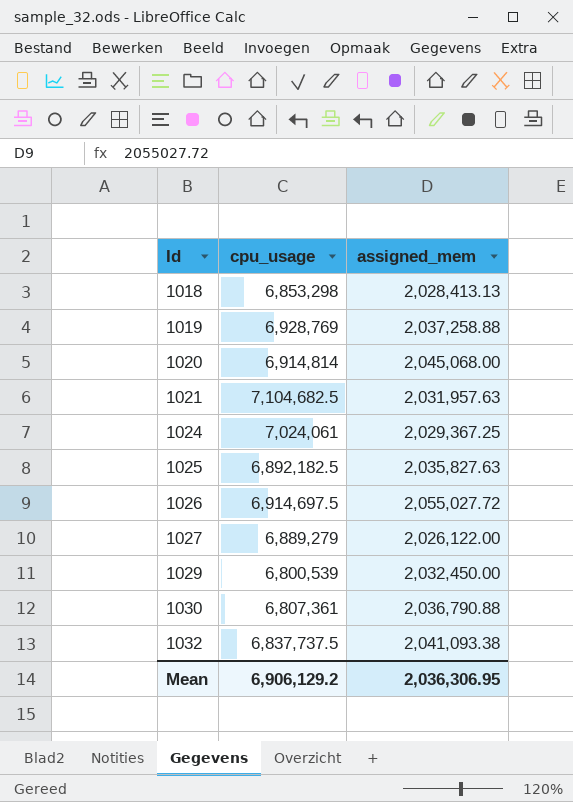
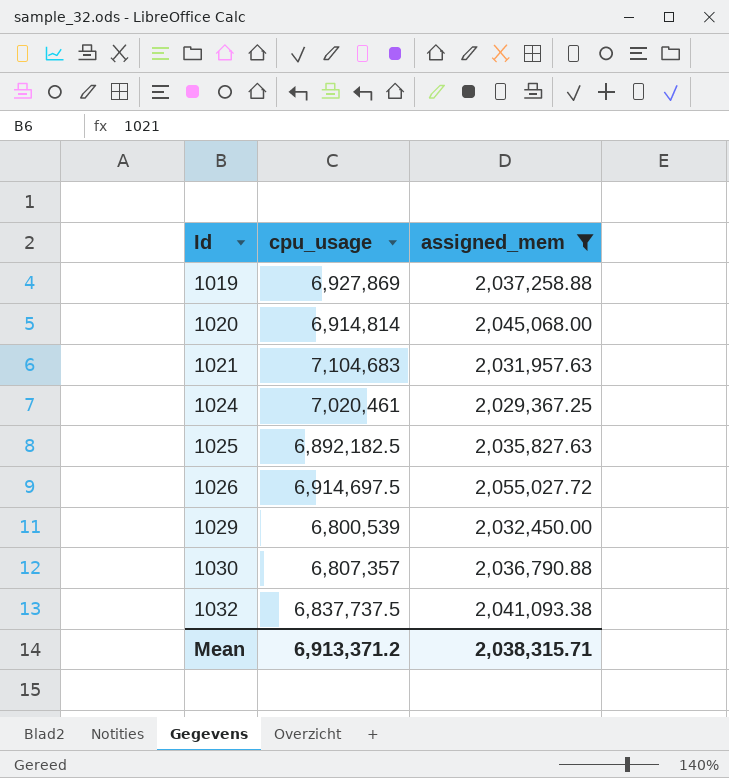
filter: none -> assigned_mem >= 2,029,367.25
1019 | cpu_usage: 6,928,769 -> 6,927,869
1021 | cpu_usage: 7,104,682.5 -> 7,104,683
1024 | cpu_usage: 7,024,061 -> 7,020,461
1030 | cpu_usage: 6,807,361 -> 6,807,357
Mean | cpu_usage: 6,906,129.2 -> 6,913,371.2
Mean | assigned_mem: 2,036,306.95 -> 2,038,315.71

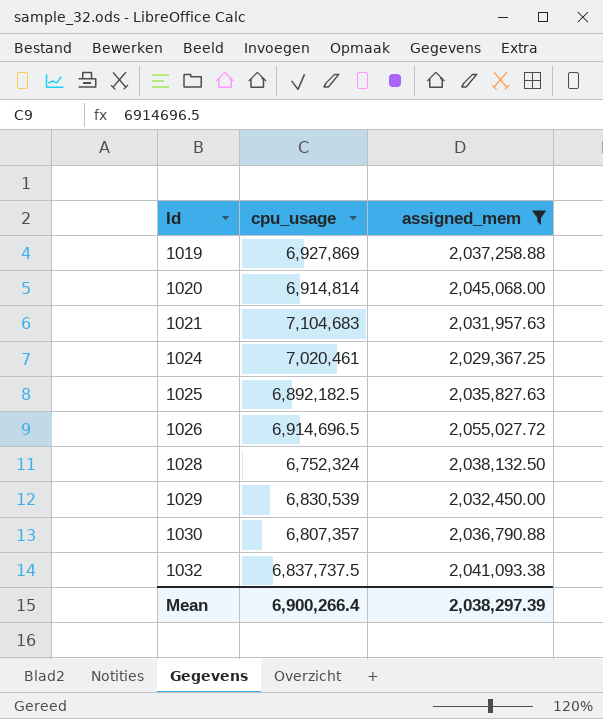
1026 | cpu_usage: 6,914,697.5 -> 6,914,696.5
row 1028: none -> 6,752,324 | 2,038,132.50
1029 | cpu_usage: 6,800,539 -> 6,830,539
Mean | cpu_usage: 6,913,371.2 -> 6,900,266.4
Mean | assigned_mem: 2,038,315.71 -> 2,038,297.39

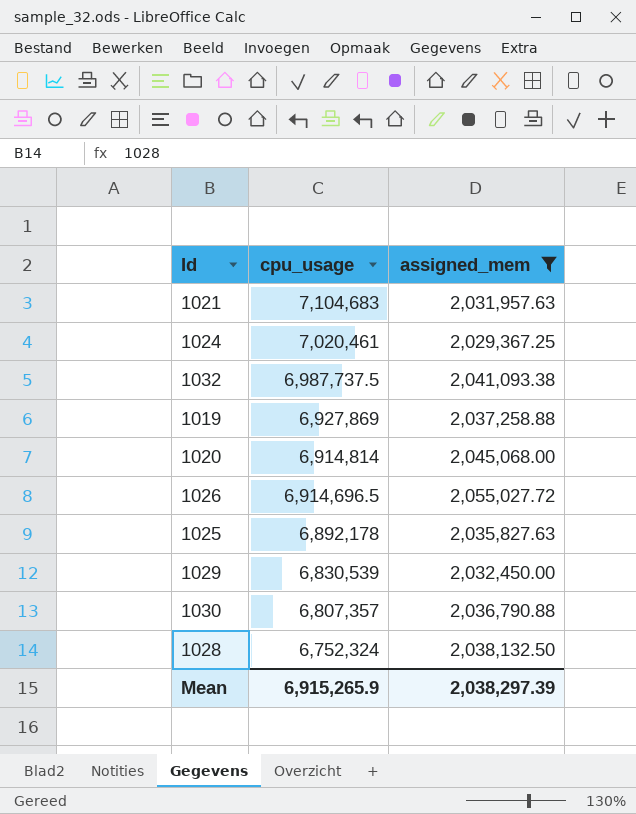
row order: Id ascending -> cpu_usage descending
1032 | cpu_usage: 6,837,737.5 -> 6,987,737.5
1025 | cpu_usage: 6,892,182.5 -> 6,892,178
Mean | cpu_usage: 6,900,266.4 -> 6,915,265.9

